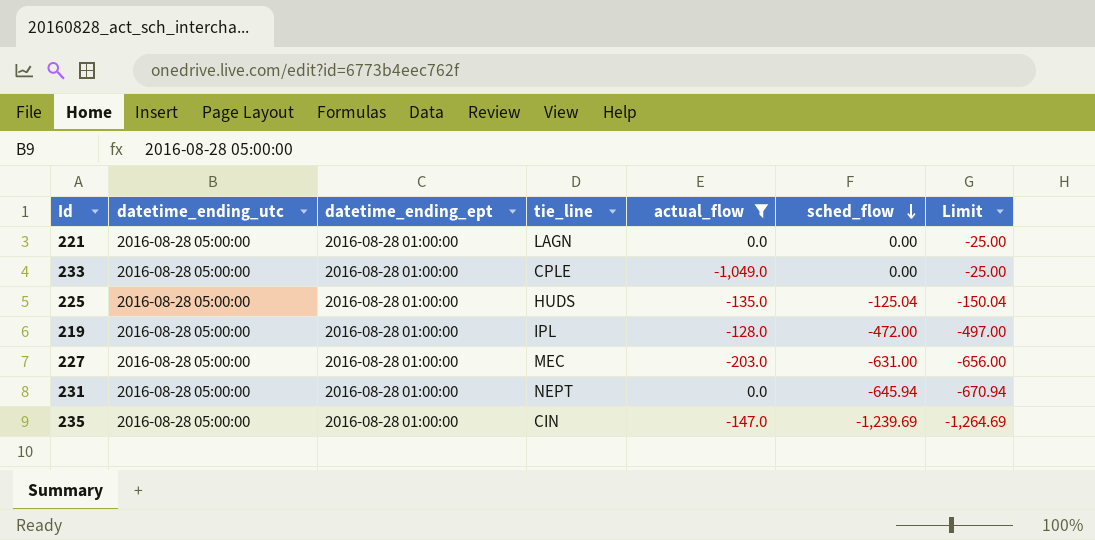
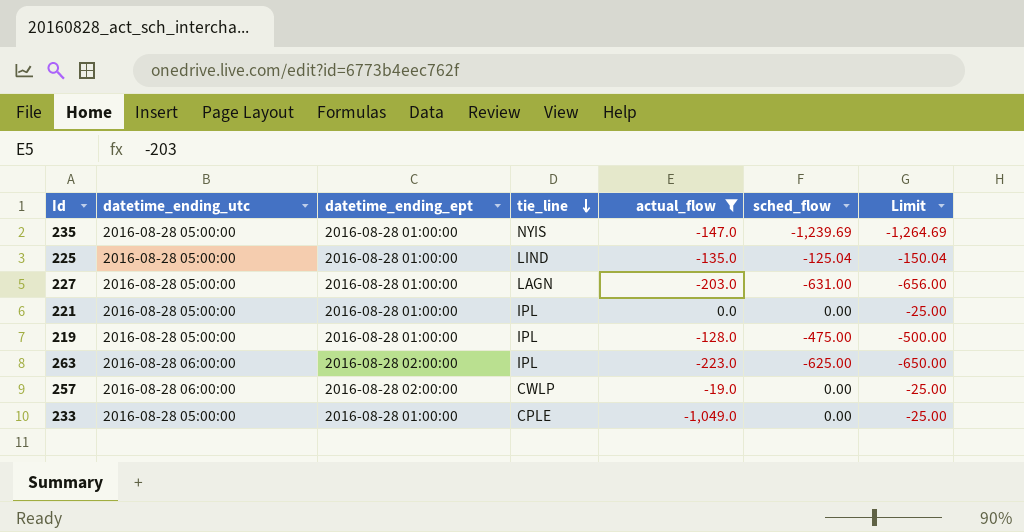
row order: sched_flow descending -> tie_line descending
row 231: 2016-08-28 05:00:00 | 2016-08-28 01:00:00 | NEPT | 0.0 | -645.94 | -670.94 -> none
235 | tie_line: CIN -> NYIS
225 | tie_line: HUDS -> LIND
227 | tie_line: MEC -> LAGN
221 | tie_line: LAGN -> IPL
219 | sched_flow: -472.00 -> -475.00
219 | Limit: -497.00 -> -500.00
row 263: none -> 2016-08-28 06:00:00 | 2016-08-28 02:00:00 | IPL | -223.0 | -625.00 | -650.00
row 257: none -> 2016-08-28 06:00:00 | 2016-08-28 02:00:00 | CWLP | -19.0 | 0.00 | -25.00

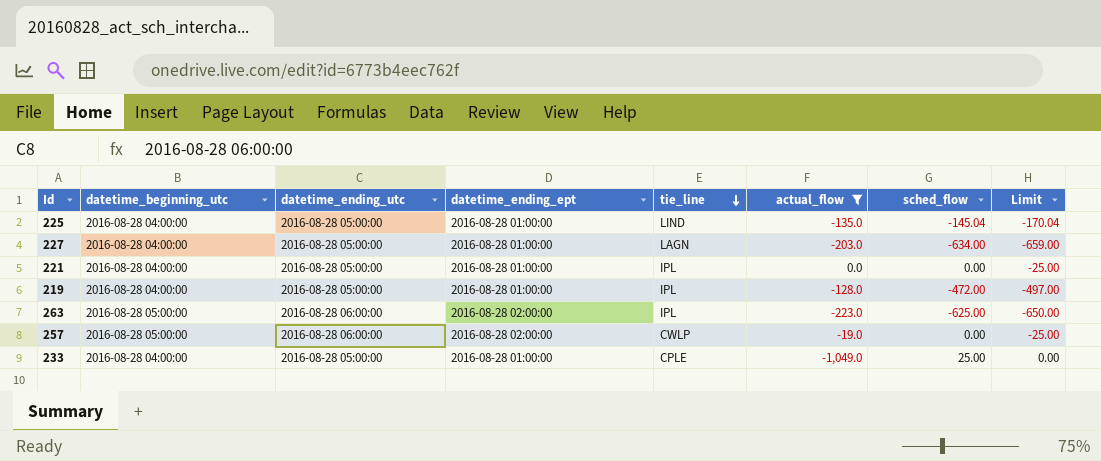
column datetime_beginning_utc | position: none -> 2
row 235: 2016-08-28 05:00:00 | 2016-08-28 01:00:00 | NYIS | -147.0 | -1,239.69 | -1,264.69 -> none
225 | sched_flow: -125.04 -> -145.04
225 | Limit: -150.04 -> -170.04
227 | sched_flow: -631.00 -> -634.00
227 | Limit: -656.00 -> -659.00
219 | sched_flow: -475.00 -> -472.00
219 | Limit: -500.00 -> -497.00
233 | sched_flow: 0.00 -> 25.00
233 | Limit: -25.00 -> 0.00

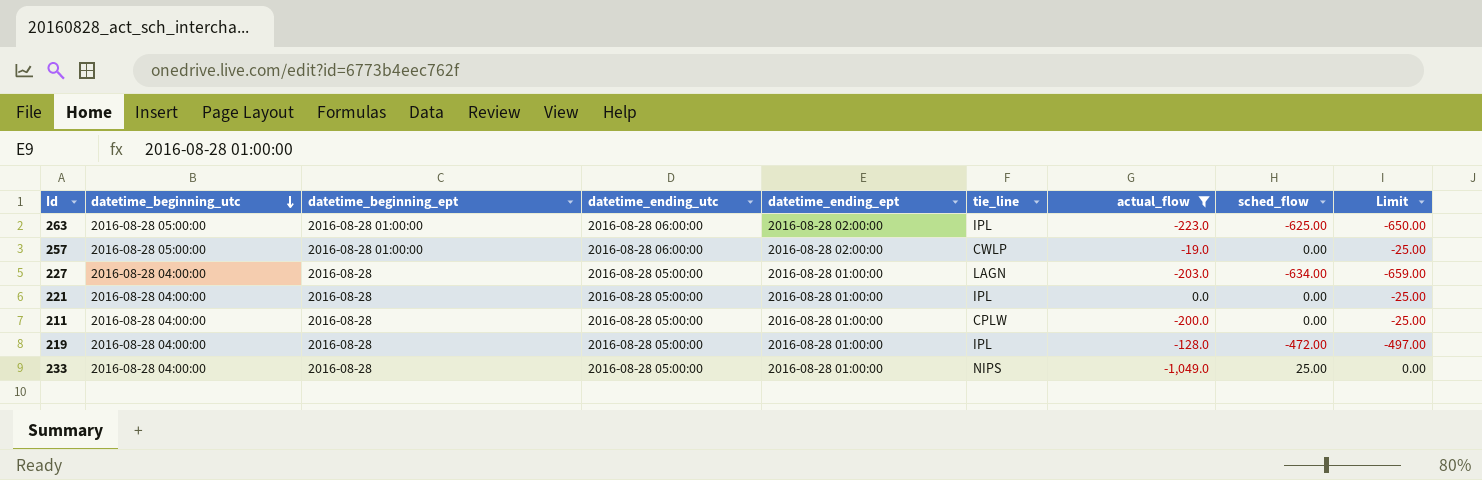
row order: tie_line descending -> datetime_beginning_utc descending
column datetime_beginning_ept | position: none -> 3
row 225: 2016-08-28 04:00:00 | 2016-08-28 05:00:00 | 2016-08-28 01:00:00 | LIND | -135.0 | -145.04 | -170.04 -> none
row 211: none -> 2016-08-28 04:00:00 | 2016-08-28 | 2016-08-28 05:00:00 | 2016-08-28 01:00:00 | CPLW | -200.0 | 0.00 | -25.00
233 | tie_line: CPLE -> NIPS

